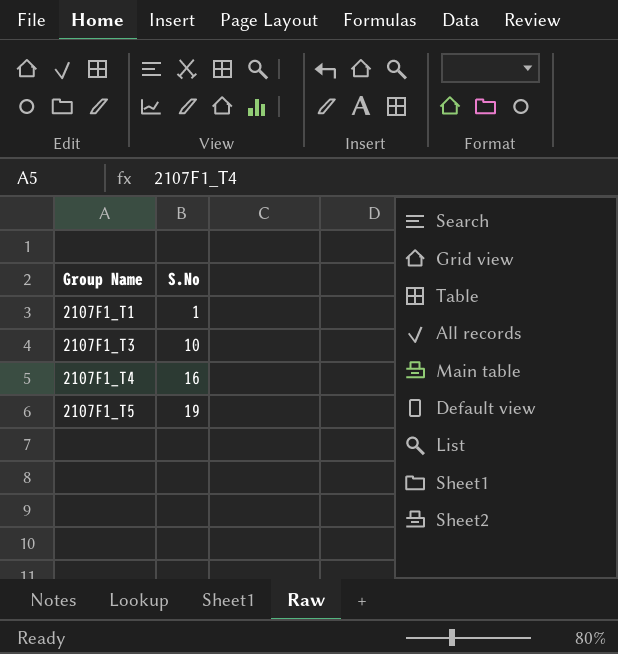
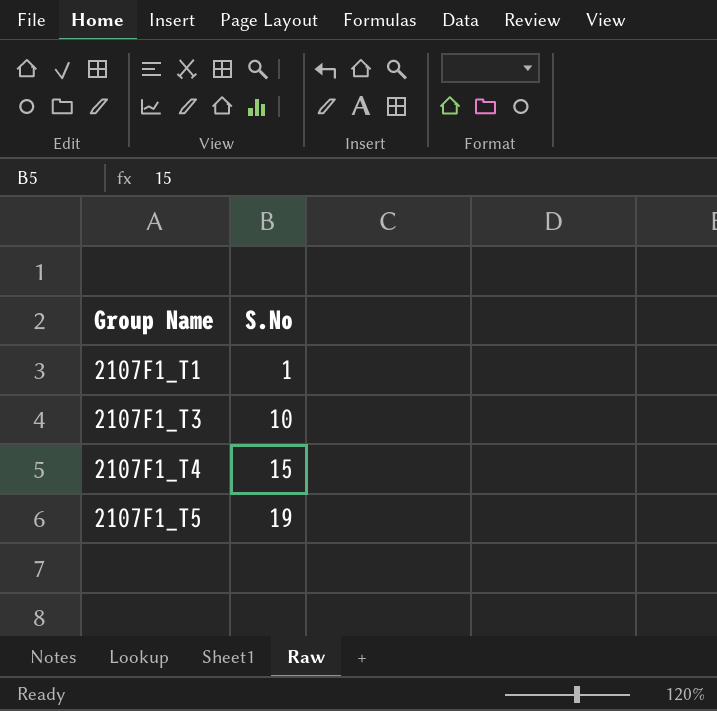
2107F1_T4 | S.No: 16 -> 15

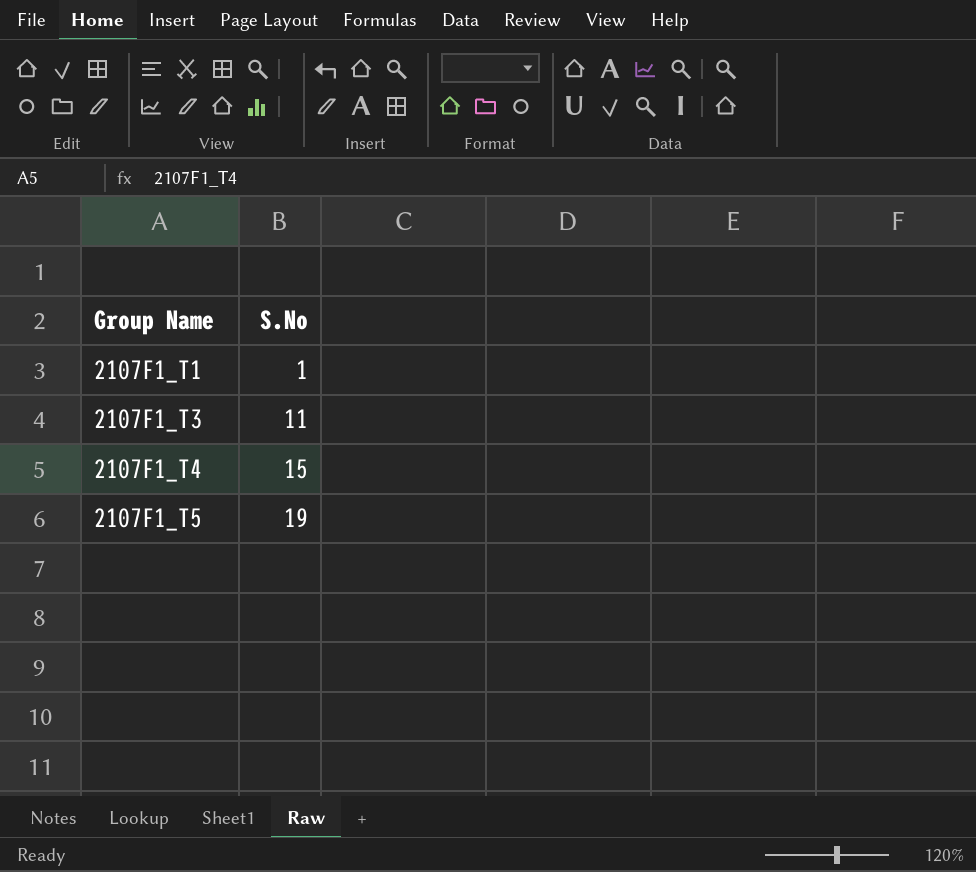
2107F1_T3 | S.No: 10 -> 11

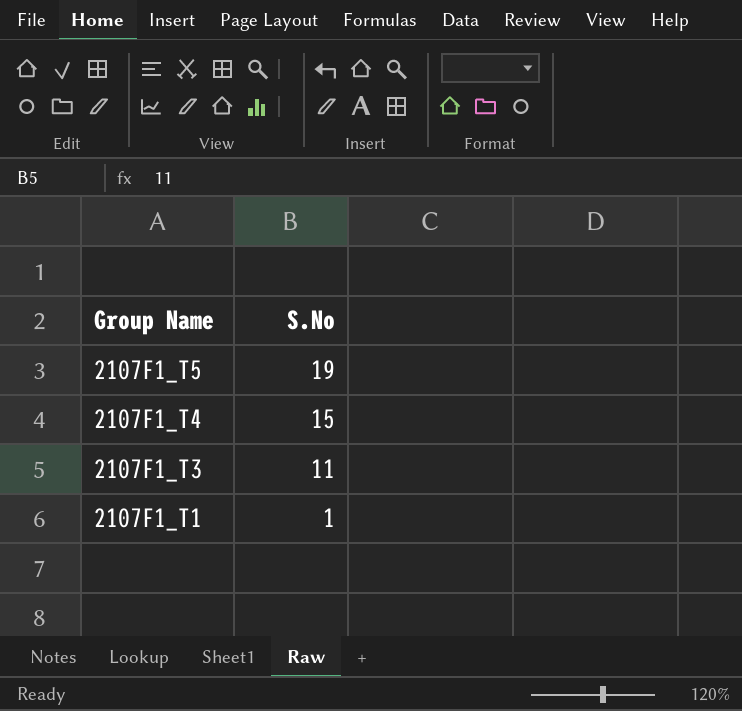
row order: Group Name ascending -> Group Name descending

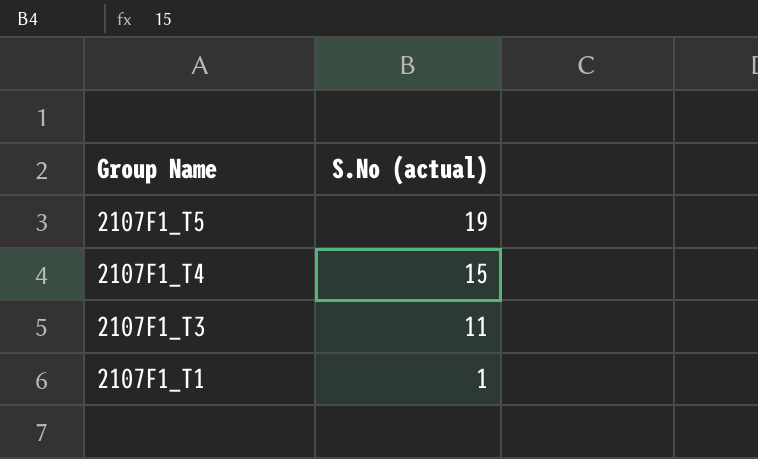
column name: S.No -> S.No (actual)

